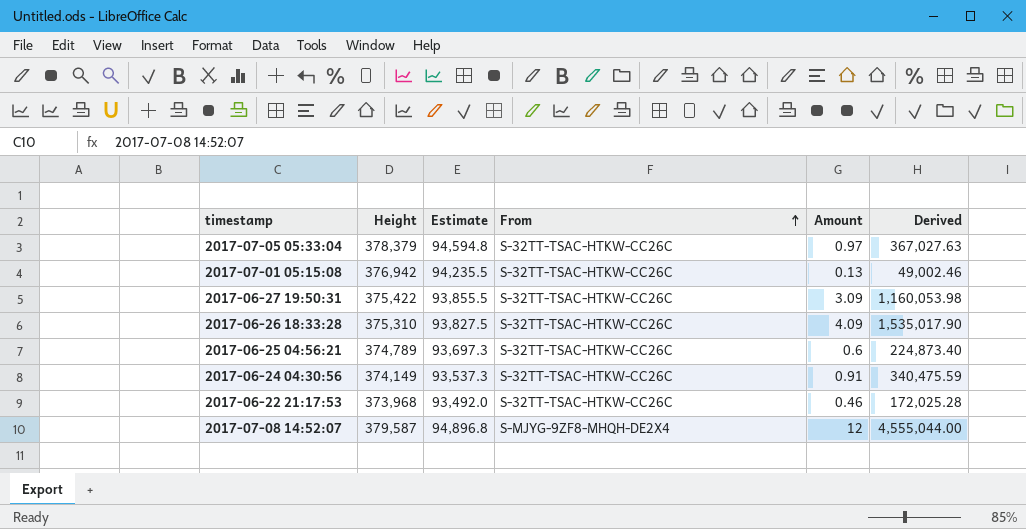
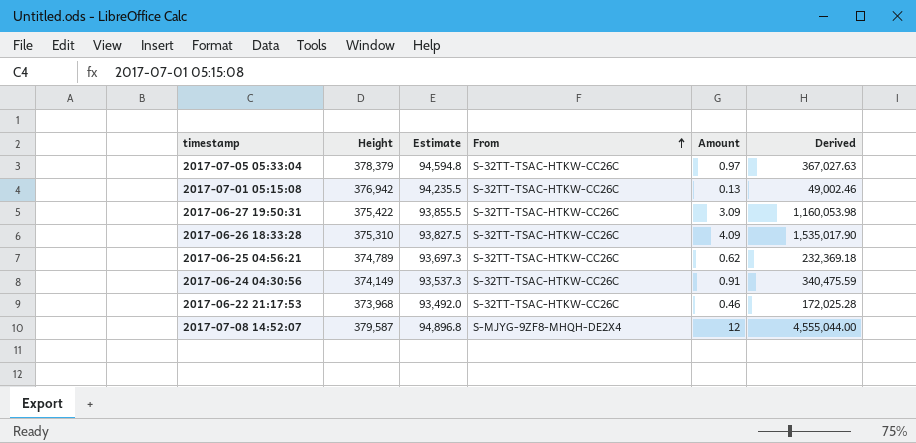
2017-06-25 04:56:21 | Amount: 0.6 -> 0.62
2017-06-25 04:56:21 | Derived: 224,873.40 -> 232,369.18

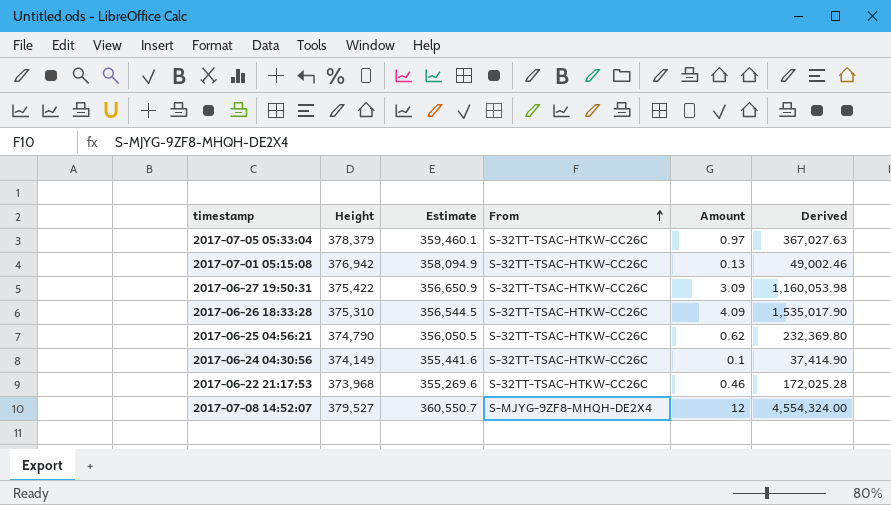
column Estimate | formula: [Height] * 0.25 -> [Height] * 0.95
2017-06-25 04:56:21 | Height: 374,789 -> 374,790
2017-06-25 04:56:21 | Derived: 232,369.18 -> 232,369.80
2017-06-24 04:30:56 | Amount: 0.91 -> 0.1
2017-06-24 04:30:56 | Derived: 340,475.59 -> 37,414.90
2017-07-08 14:52:07 | Height: 379,587 -> 379,527
2017-07-08 14:52:07 | Derived: 4,555,044.00 -> 4,554,324.00

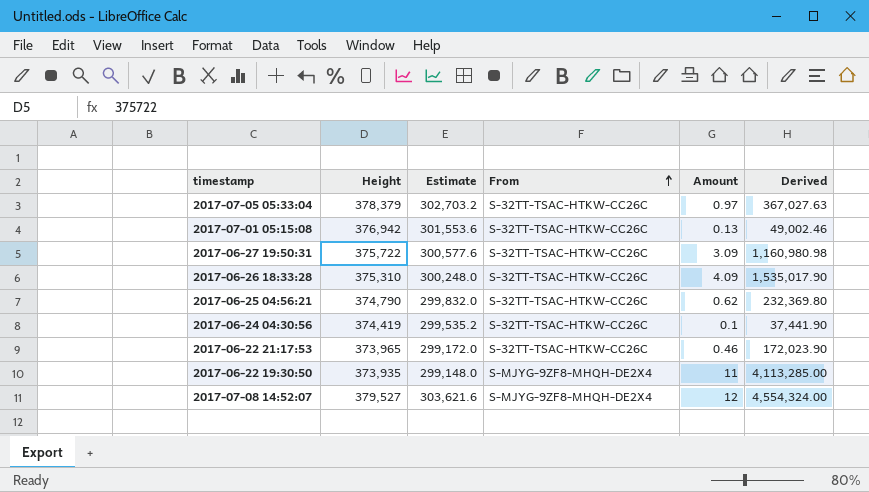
column Estimate | formula: [Height] * 0.95 -> [Height] * 0.8
2017-06-27 19:50:31 | Height: 375,422 -> 375,722
2017-06-27 19:50:31 | Derived: 1,160,053.98 -> 1,160,980.98
2017-06-24 04:30:56 | Height: 374,149 -> 374,419
2017-06-24 04:30:56 | Derived: 37,414.90 -> 37,441.90
2017-06-22 21:17:53 | Height: 373,968 -> 373,965
2017-06-22 21:17:53 | Derived: 172,025.28 -> 172,023.90
row 2017-06-22 19:30:50: none -> 373,935 | 299,148.0 | S-MJYG-9ZF8-MHQH-DE2X4 | 11 | 4,113,285.00

